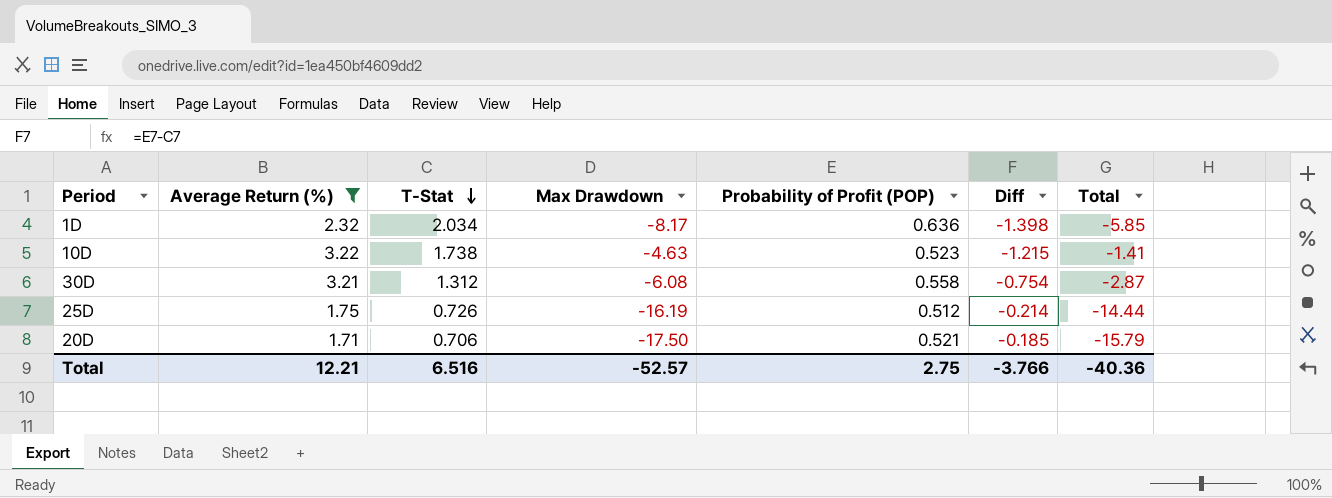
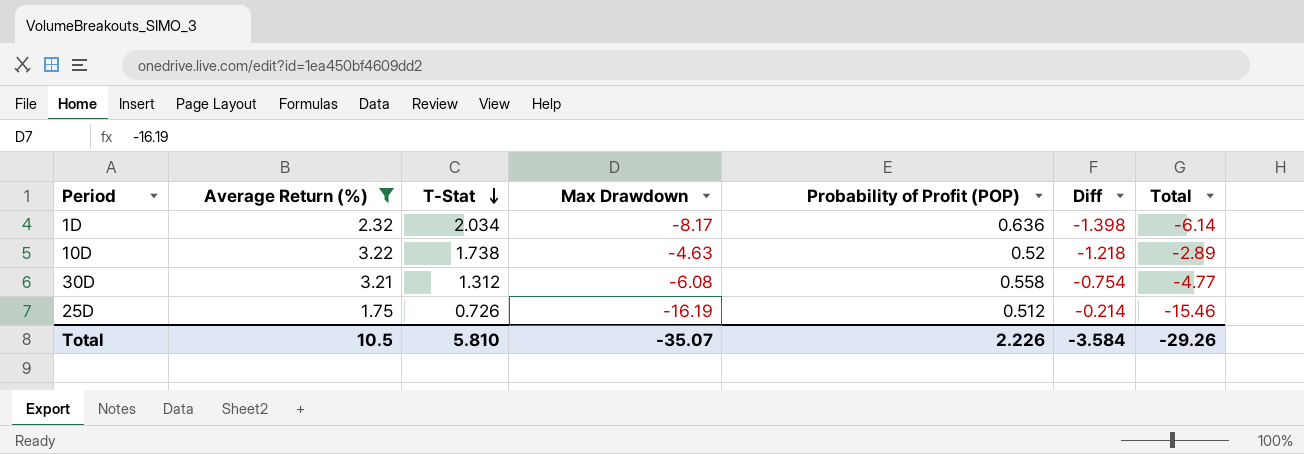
column Total | formula: [Average Return (%)] + [Max Drawdown] -> [T-Stat] + [Max Drawdown]
row 20D: 1.71 | 0.706 | -17.50 | 0.521 | -0.185 | -15.79 -> none
10D | Probability of Profit (POP): 0.523 -> 0.52
10D | Diff: -1.215 -> -1.218
Total | Average Return (%): 12.21 -> 10.5
Total | T-Stat: 6.516 -> 5.810
Total | Max Drawdown: -52.57 -> -35.07
Total | Probability of Profit (POP): 2.75 -> 2.226
Total | Diff: -3.766 -> -3.584
Total | Total: -40.36 -> -29.26

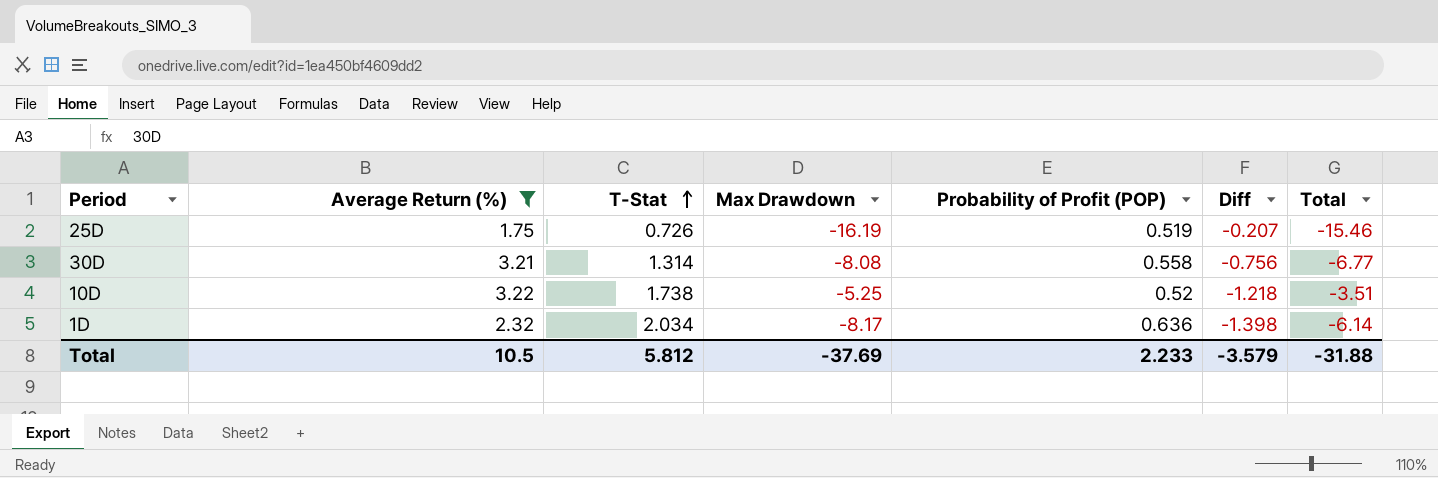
row order: T-Stat descending -> T-Stat ascending
25D | Probability of Profit (POP): 0.512 -> 0.519
25D | Diff: -0.214 -> -0.207
30D | T-Stat: 1.312 -> 1.314
30D | Max Drawdown: -6.08 -> -8.08
30D | Diff: -0.754 -> -0.756
30D | Total: -4.77 -> -6.77
10D | Max Drawdown: -4.63 -> -5.25
10D | Total: -2.89 -> -3.51
Total | T-Stat: 5.810 -> 5.812
Total | Max Drawdown: -35.07 -> -37.69
Total | Probability of Profit (POP): 2.226 -> 2.233
Total | Diff: -3.584 -> -3.579
Total | Total: -29.26 -> -31.88

